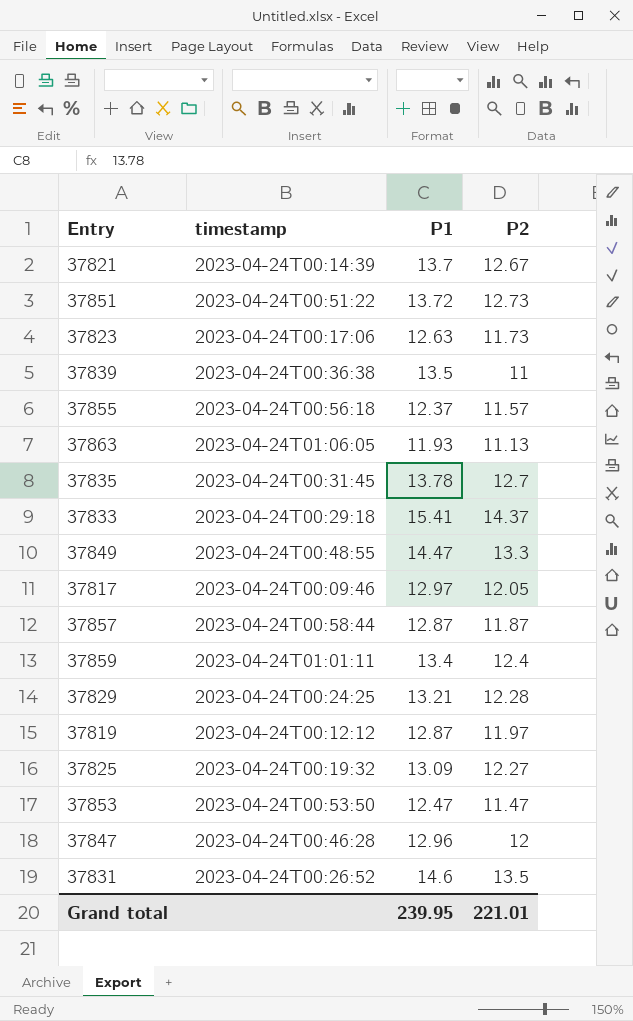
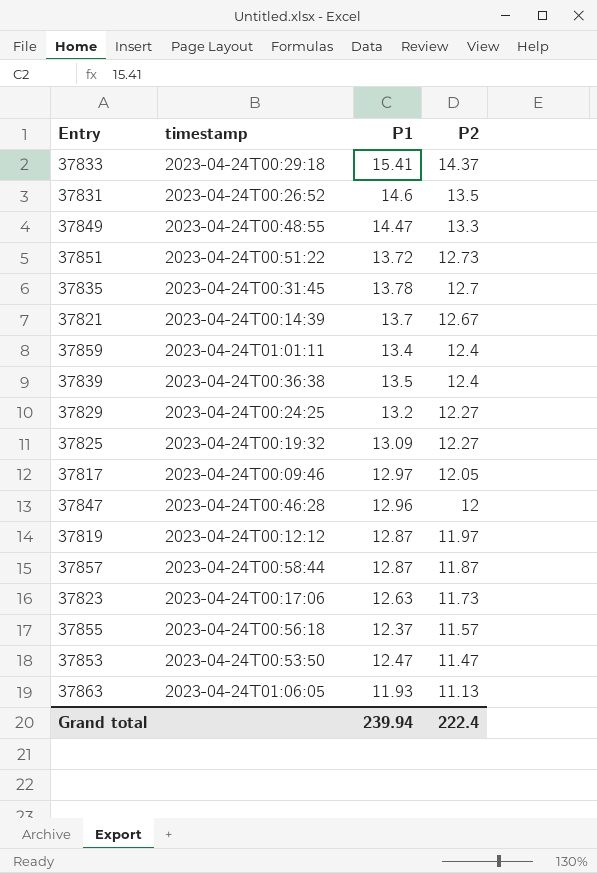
row order: none -> P2 descending
37839 | P2: 11 -> 12.4
37829 | P1: 13.21 -> 13.2
37829 | P2: 12.28 -> 12.27
Grand total | P1: 239.95 -> 239.94
Grand total | P2: 221.01 -> 222.4

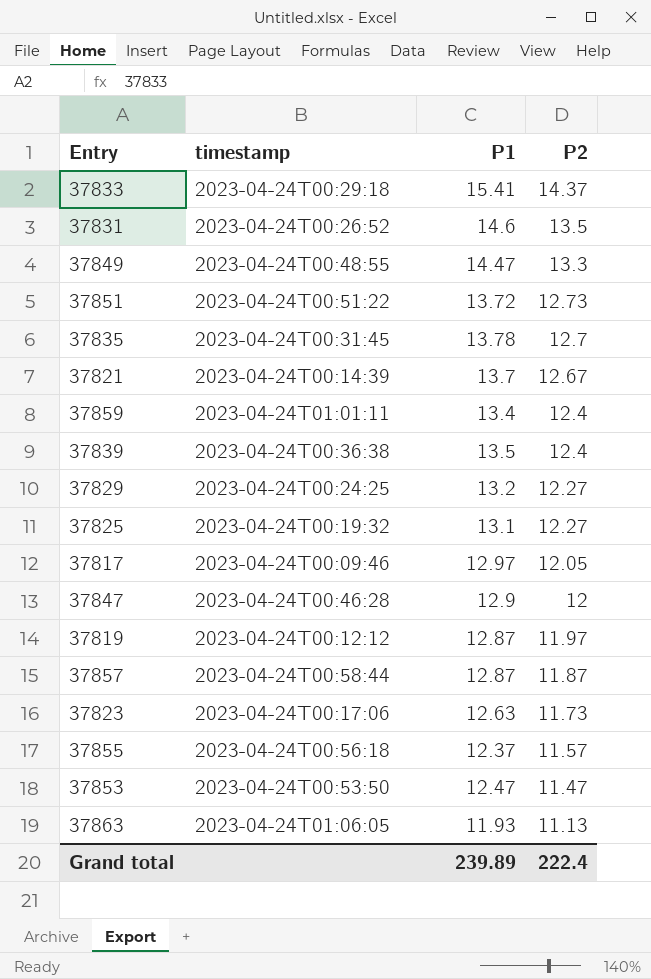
37825 | P1: 13.09 -> 13.1
37847 | P1: 12.96 -> 12.9
Grand total | P1: 239.94 -> 239.89

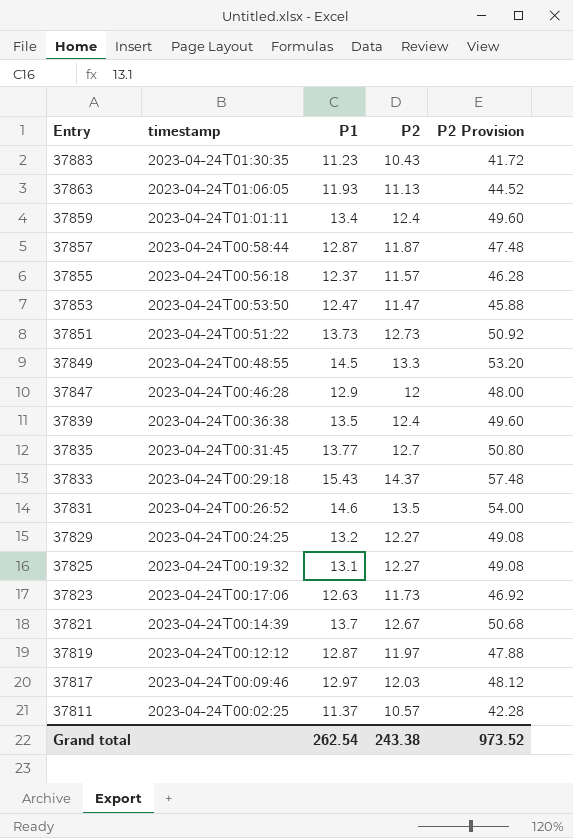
row order: P2 descending -> Entry descending
column P2 Provision | formula: none -> [P2] * 4
row 37883: none -> 2023-04-24T01:30:35 | 11.23 | 10.43 | 41.72
37851 | P1: 13.72 -> 13.73
37849 | P1: 14.47 -> 14.5
37835 | P1: 13.78 -> 13.77
37833 | P1: 15.41 -> 15.43
37817 | P2: 12.05 -> 12.03
row 37811: none -> 2023-04-24T00:02:25 | 11.37 | 10.57 | 42.28
Grand total | P1: 239.89 -> 262.54
Grand total | P2: 222.4 -> 243.38

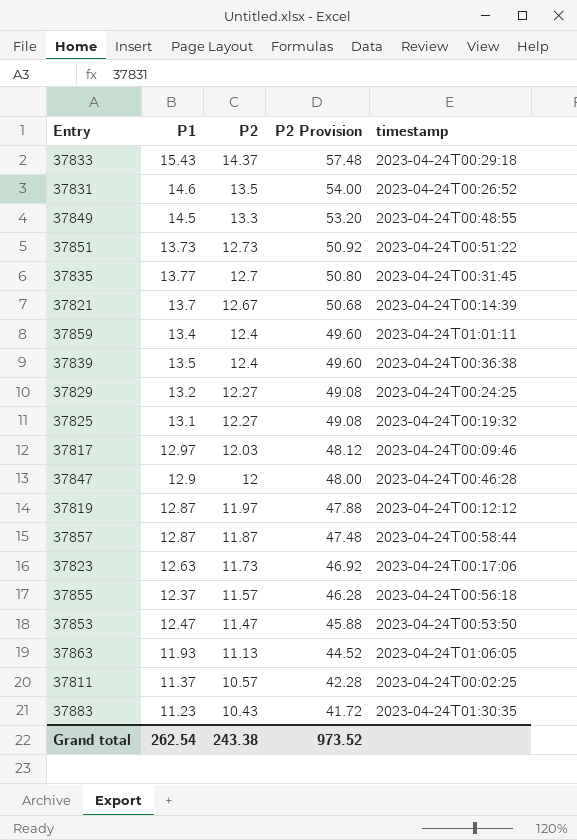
row order: Entry descending -> P2 descending
column timestamp | position: 2 -> 5

